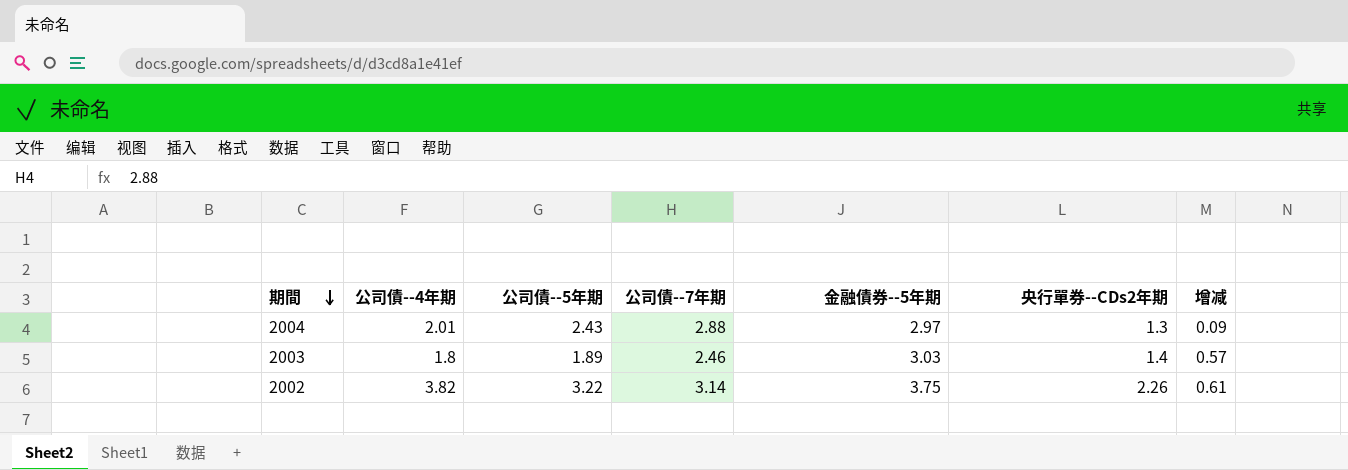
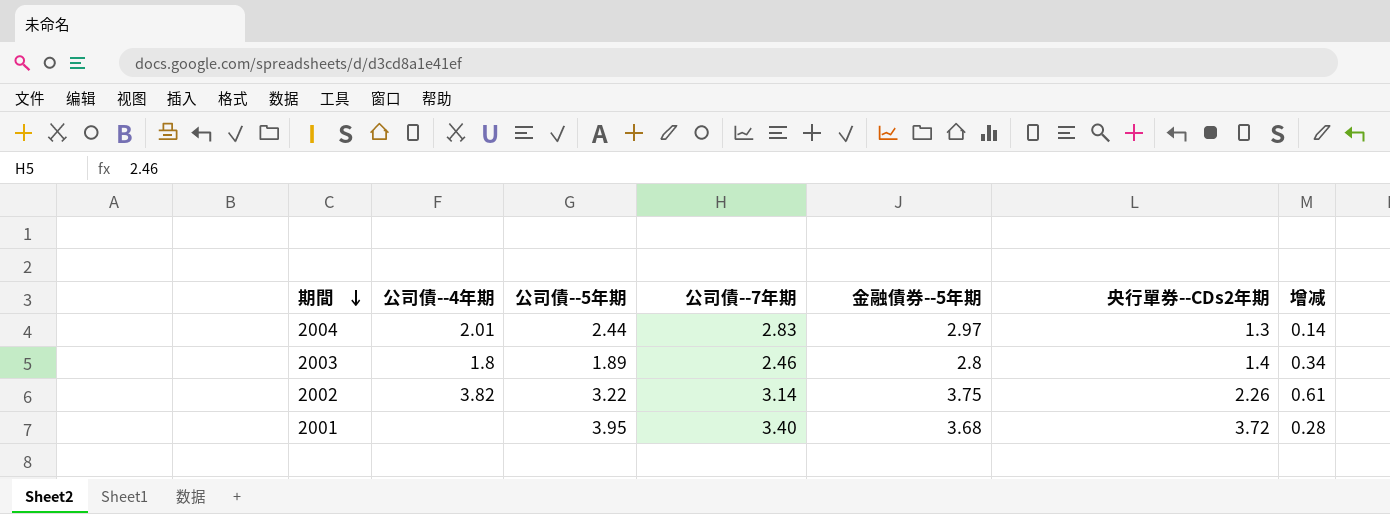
2004 | 公司債--5年期: 2.43 -> 2.44
2004 | 公司債--7年期: 2.88 -> 2.83
2004 | 增减: 0.09 -> 0.14
2003 | 金融債券--5年期: 3.03 -> 2.8
2003 | 增减: 0.57 -> 0.34
row 2001: none -> none | 3.95 | 3.40 | 3.68 | 3.72 | 0.28

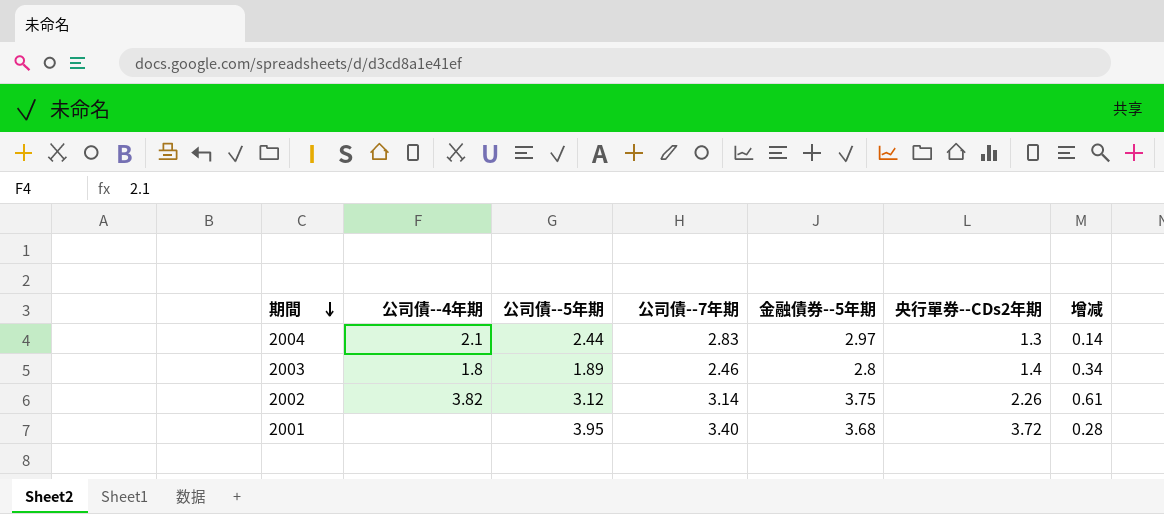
2004 | 公司債--4年期: 2.01 -> 2.1
2002 | 公司債--5年期: 3.22 -> 3.12

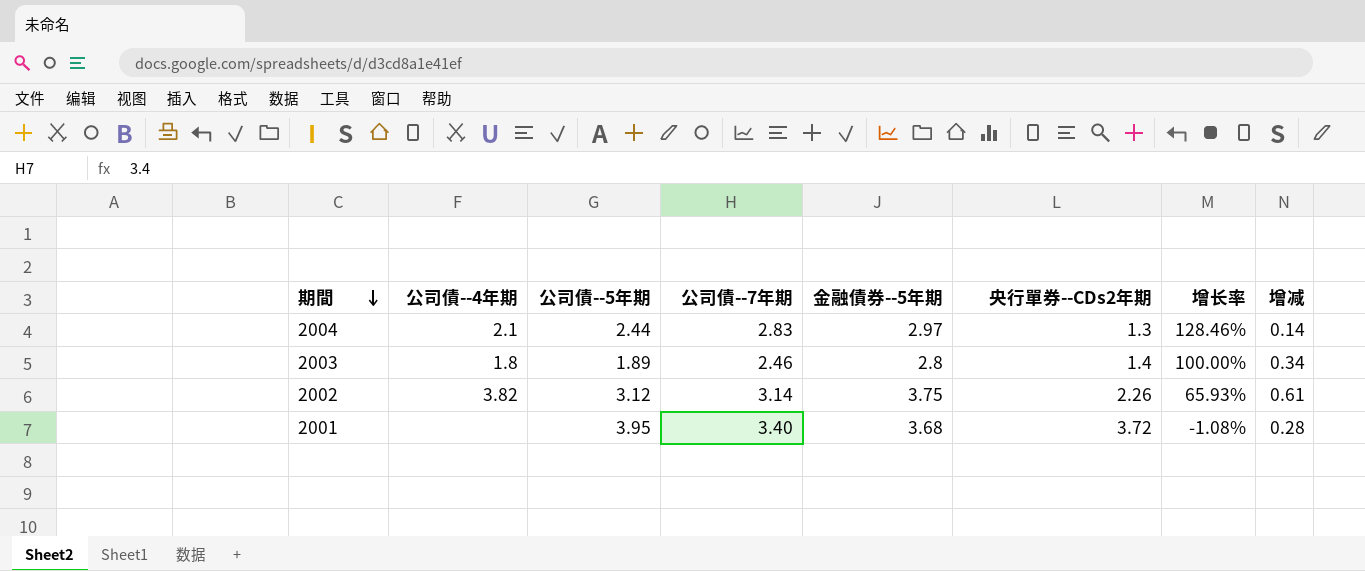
column 增长率 | formula: none -> ([金融債券--5年期] - [央行單券--CDs2年期]) / [央行單券--CDs2年期]

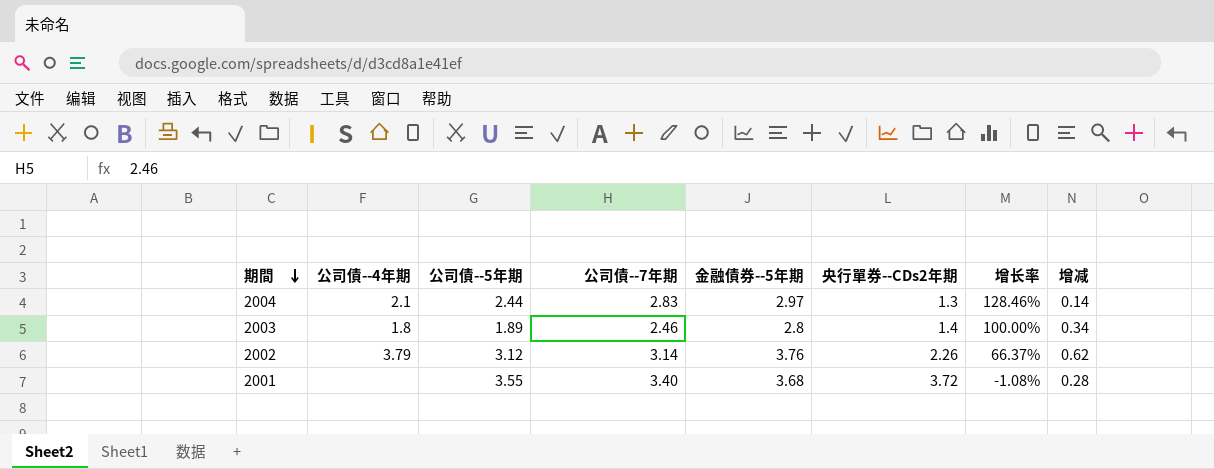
2002 | 公司債--4年期: 3.82 -> 3.79
2002 | 金融債券--5年期: 3.75 -> 3.76
2002 | 增长率: 65.93% -> 66.37%
2002 | 增减: 0.61 -> 0.62
2001 | 公司債--5年期: 3.95 -> 3.55

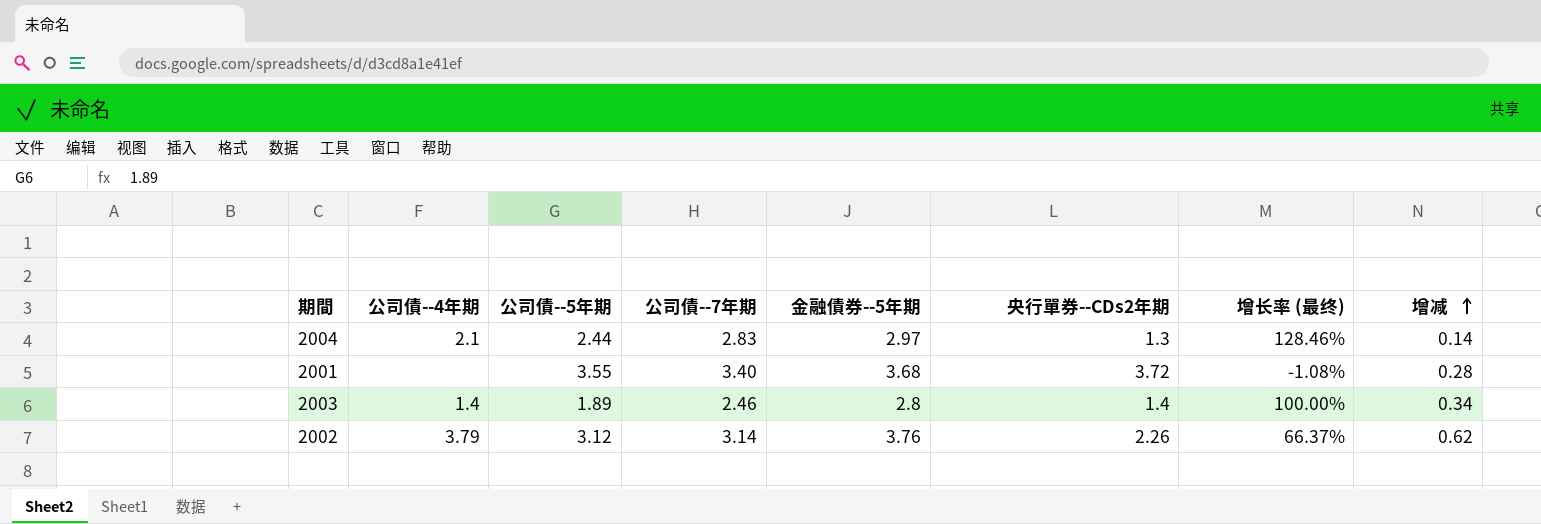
row order: 期間 descending -> 增减 ascending
column name: 增长率 -> 增长率 (最终)
2003 | 公司債--4年期: 1.8 -> 1.4

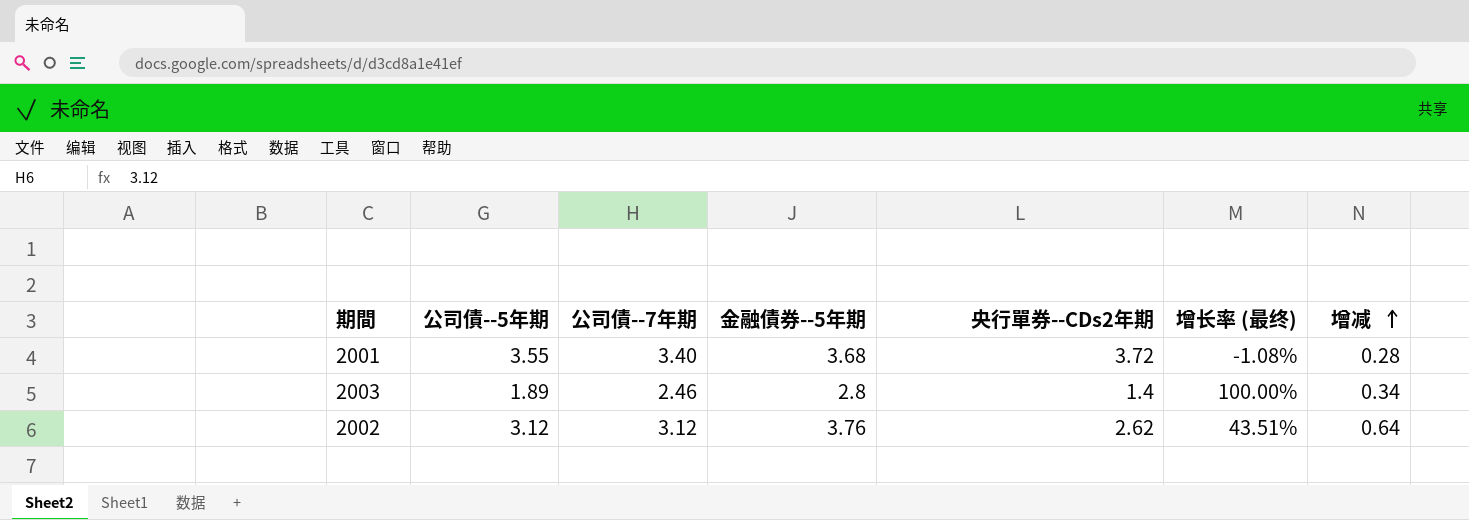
column 公司債--4年期 | position: 2 -> none
row 2004: 2.1 | 2.44 | 2.83 | 2.97 | 1.3 | 128.46% | 0.14 -> none
2002 | 公司債--7年期: 3.14 -> 3.12
2002 | 央行單券--CDs2年期: 2.26 -> 2.62
2002 | 增长率 (最终): 66.37% -> 43.51%
2002 | 增减: 0.62 -> 0.64

